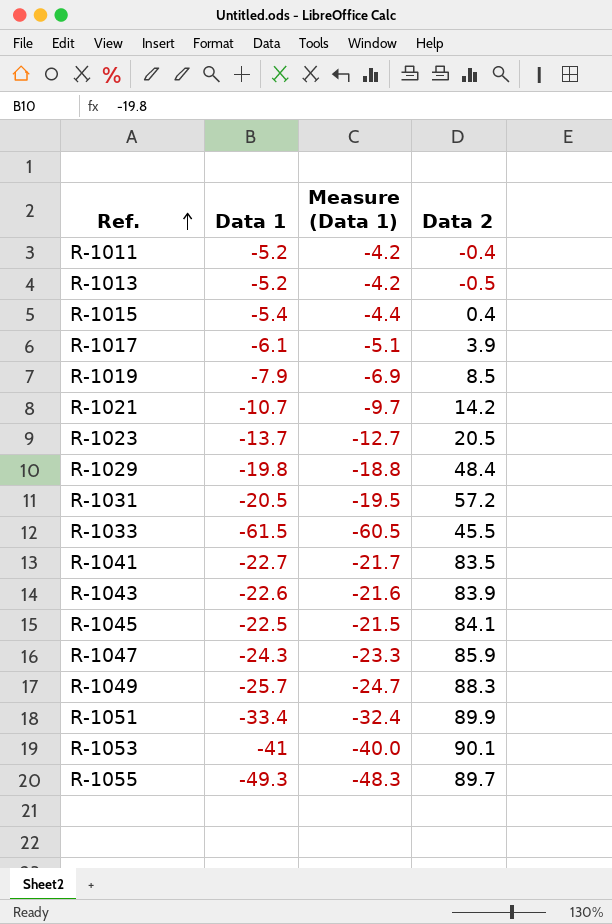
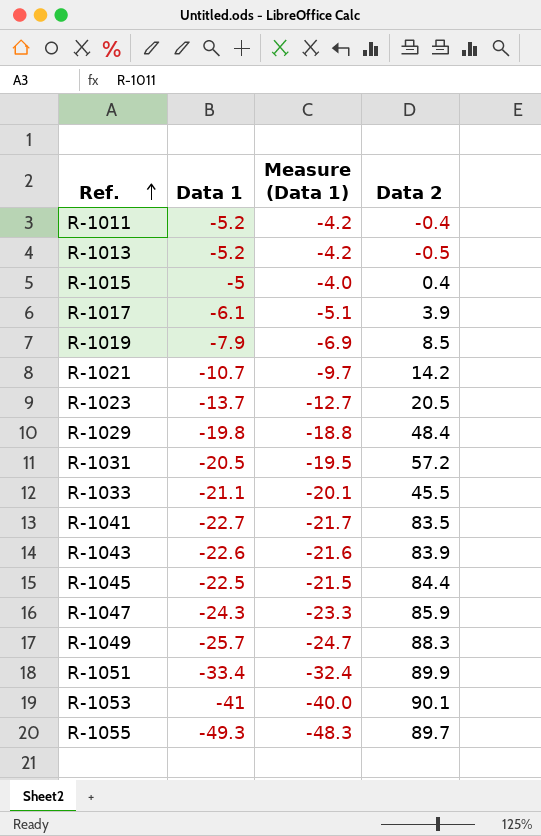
R-1015 | Data 1: -5.4 -> -5
R-1015 | Measure (Data 1): -4.4 -> -4.0
R-1033 | Data 1: -61.5 -> -21.1
R-1033 | Measure (Data 1): -60.5 -> -20.1
R-1045 | Data 2: 84.1 -> 84.4

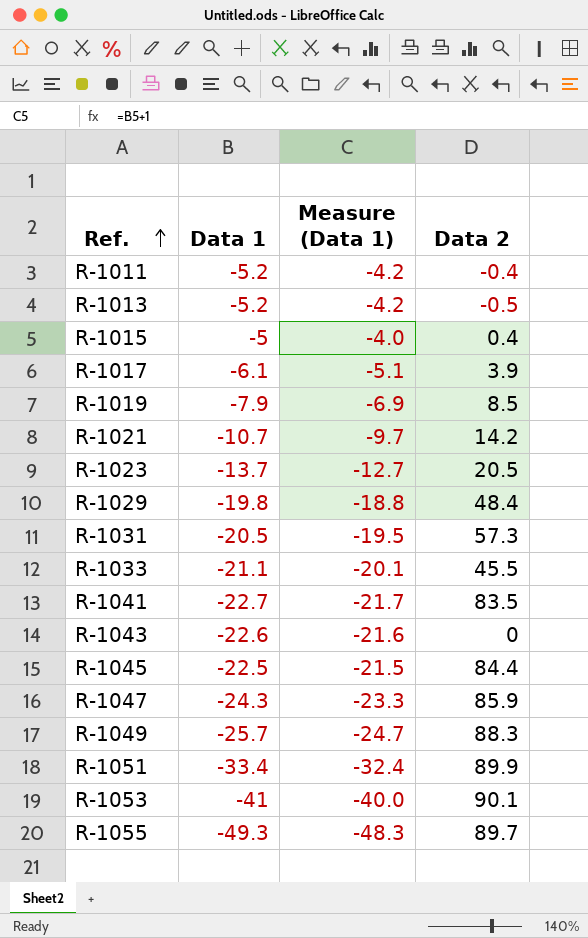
R-1031 | Data 2: 57.2 -> 57.3
R-1043 | Data 2: 83.9 -> 0

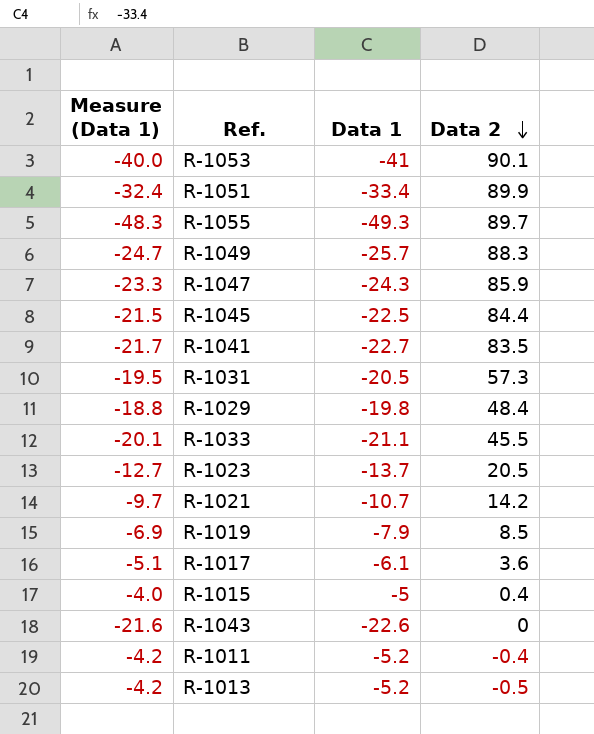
row order: Ref. ascending -> Data 2 descending
column Measure (Data 1) | position: 3 -> 1
R-1017 | Data 2: 3.9 -> 3.6

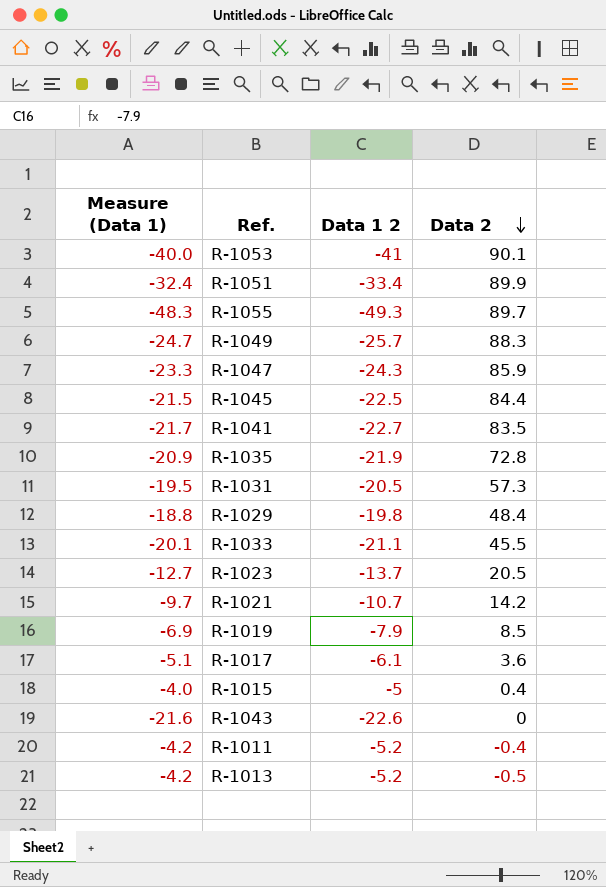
column name: Data 1 -> Data 1 2
row R-1035: none -> -20.9 | -21.9 | 72.8

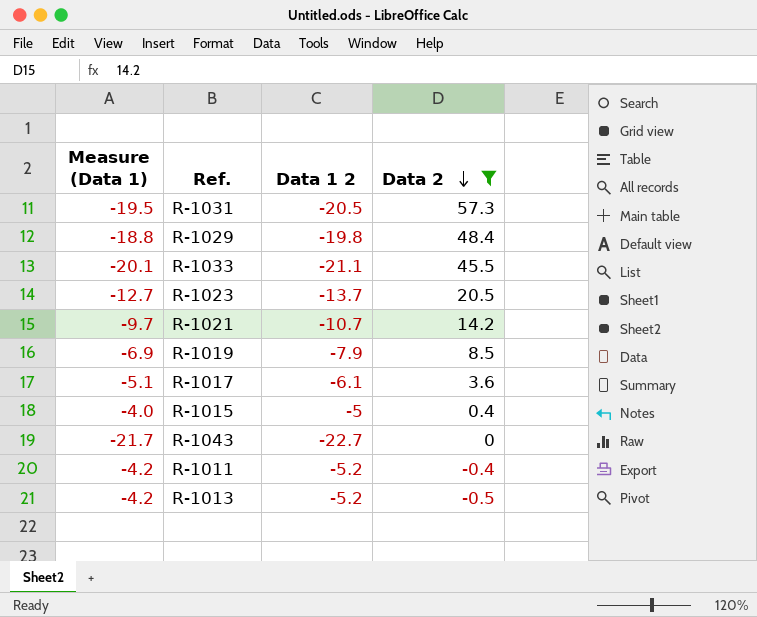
filter: none -> Data 2 <= 57.3
R-1043 | Measure (Data 1): -21.6 -> -21.7
R-1043 | Data 1 2: -22.6 -> -22.7

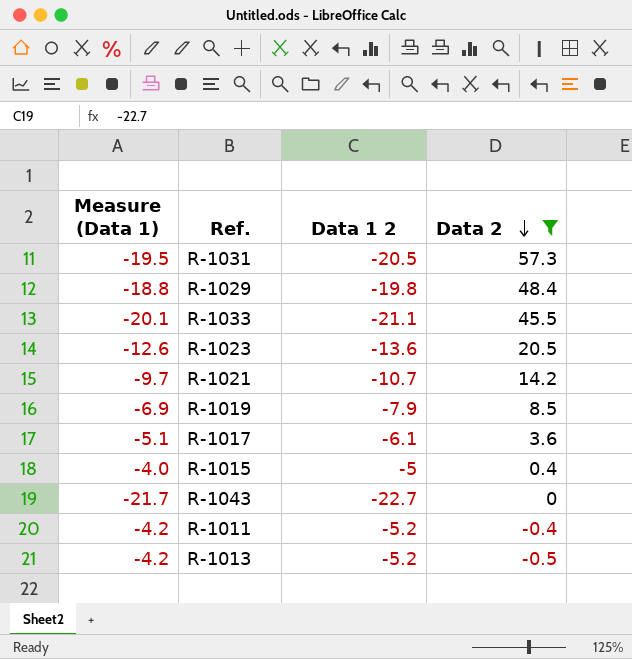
R-1023 | Measure (Data 1): -12.7 -> -12.6
R-1023 | Data 1 2: -13.7 -> -13.6

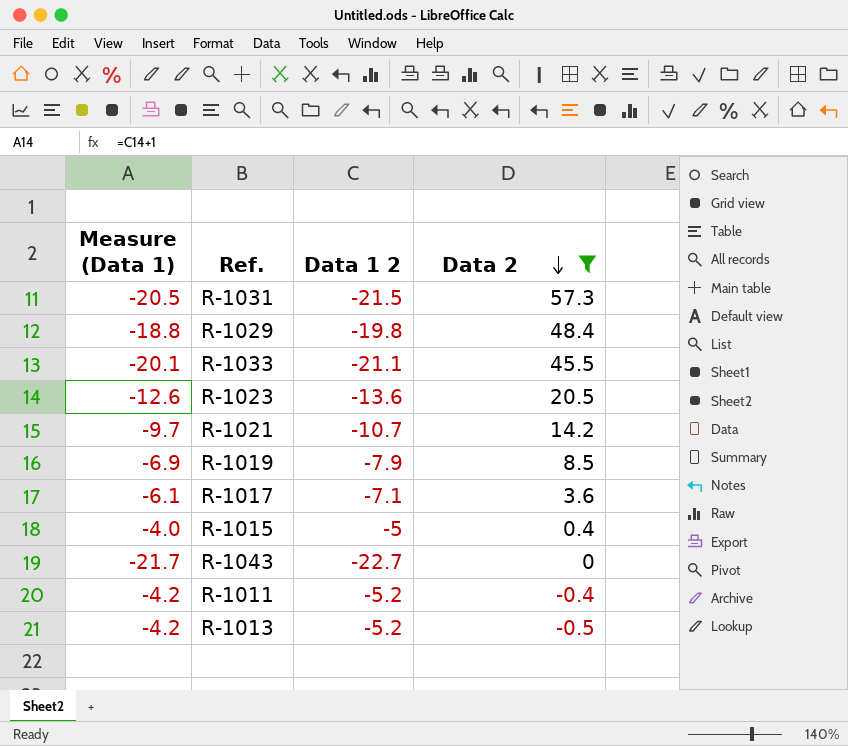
R-1031 | Measure (Data 1): -19.5 -> -20.5
R-1031 | Data 1 2: -20.5 -> -21.5
R-1017 | Measure (Data 1): -5.1 -> -6.1
R-1017 | Data 1 2: -6.1 -> -7.1

